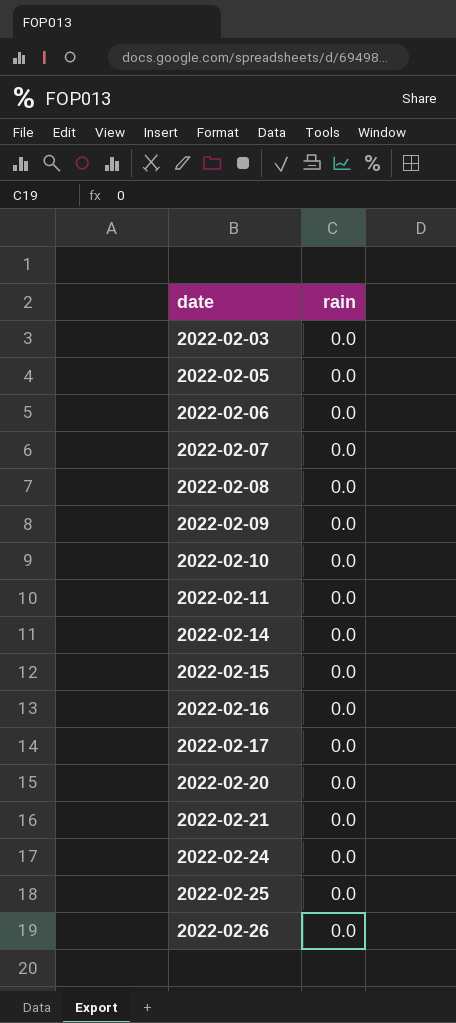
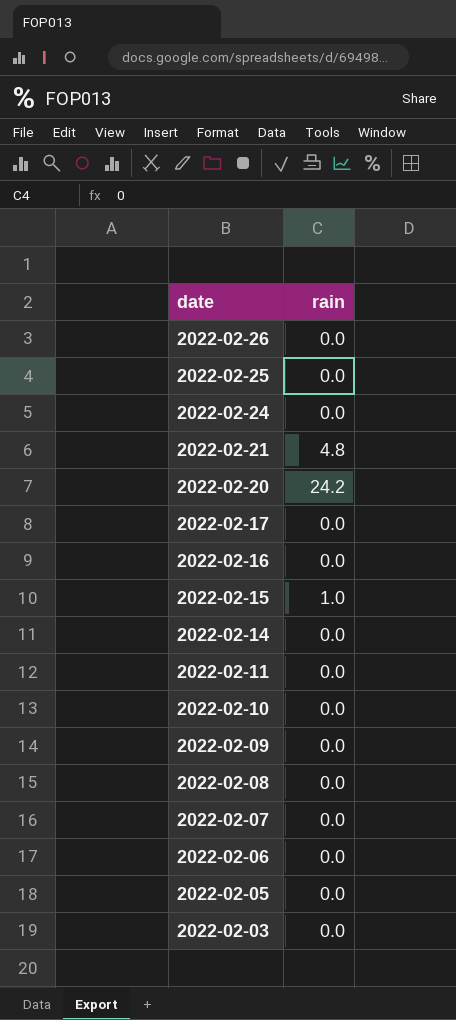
row order: date ascending -> date descending
2022-02-21 | rain: 0.0 -> 4.8
2022-02-20 | rain: 0.0 -> 24.2
2022-02-15 | rain: 0.0 -> 1.0

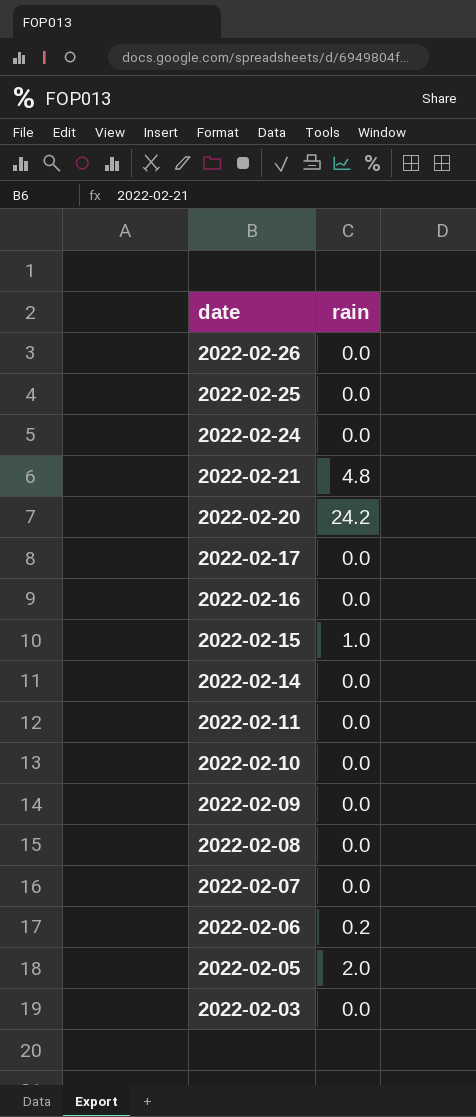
2022-02-06 | rain: 0.0 -> 0.2
2022-02-05 | rain: 0.0 -> 2.0

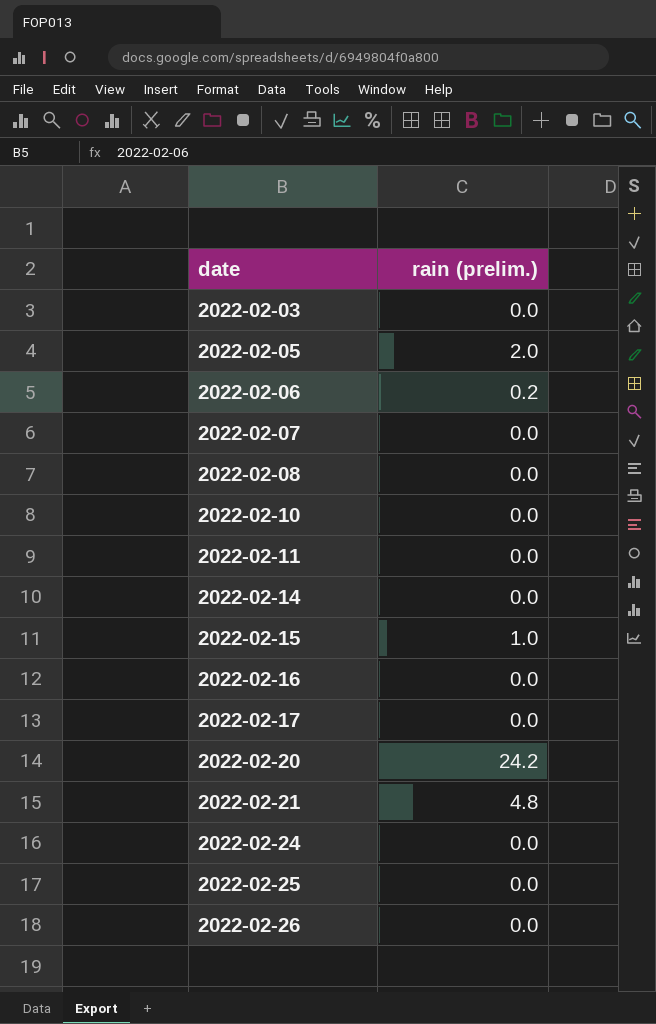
row order: date descending -> date ascending
column name: rain -> rain (prelim.)
row 2022-02-09: 0.0 -> none

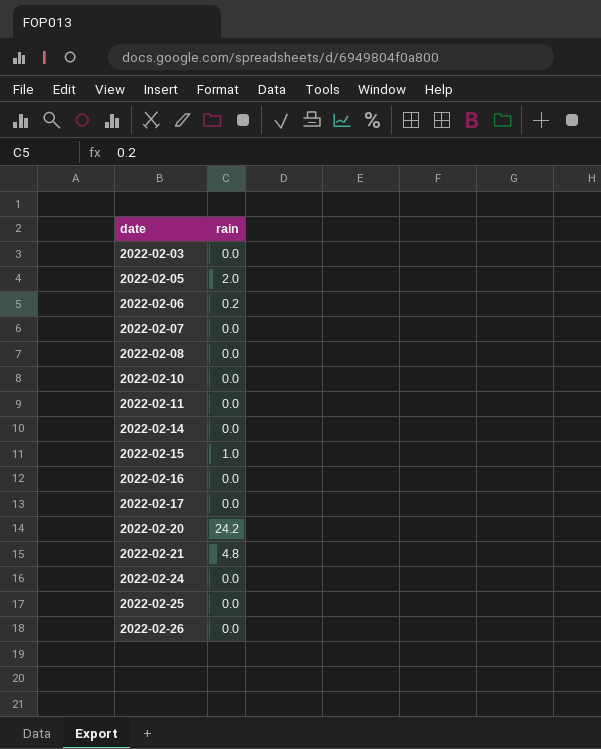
column name: rain (prelim.) -> rain

